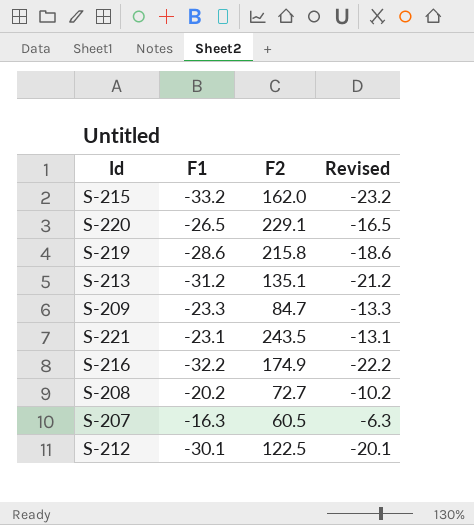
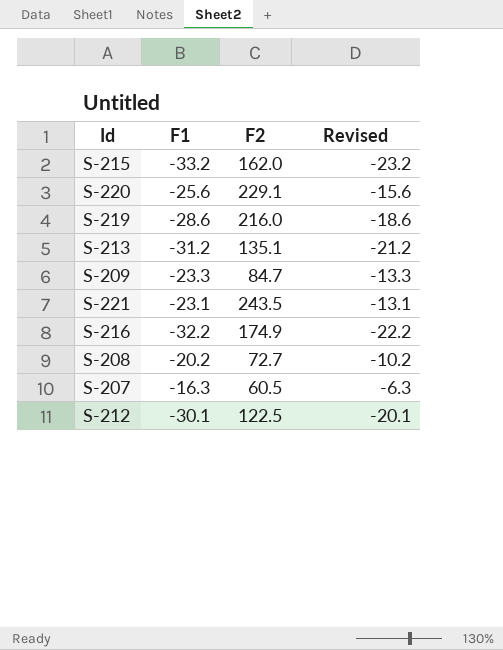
S-220 | F1: -26.5 -> -25.6
S-220 | Revised: -16.5 -> -15.6
S-219 | F2: 215.8 -> 216.0

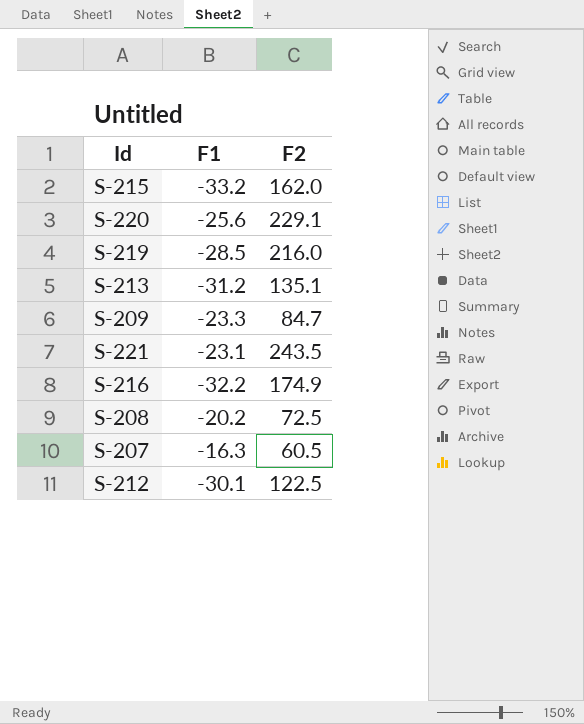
column Revised | formula: [F1] + 10 -> none
S-219 | F1: -28.6 -> -28.5
S-208 | F2: 72.7 -> 72.5

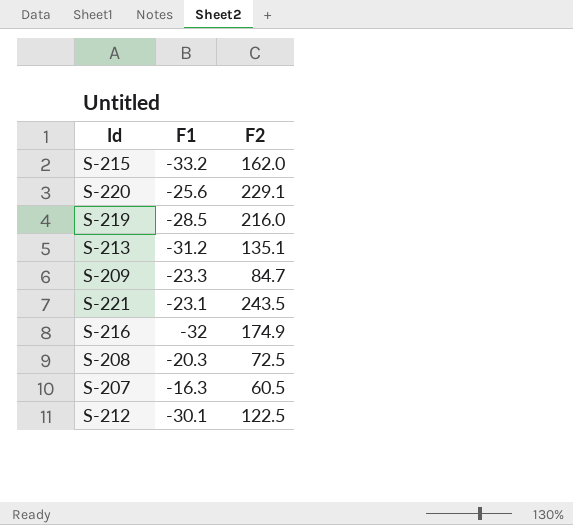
S-216 | F1: -32.2 -> -32
S-208 | F1: -20.2 -> -20.3

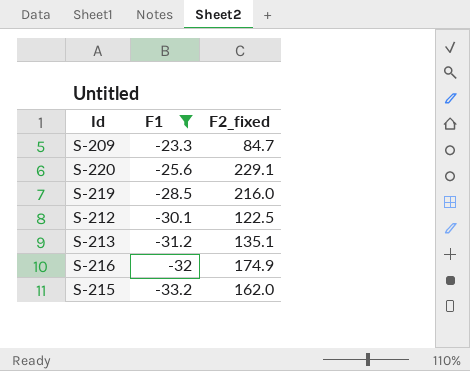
filter: none -> F1 <= -23.3
row order: none -> F1 descending
column name: F2 -> F2_fixed

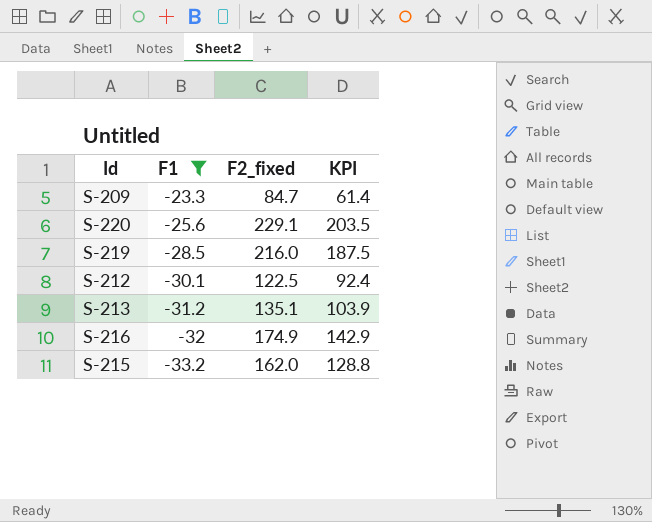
column KPI | formula: none -> [F1] + [F2_fixed]

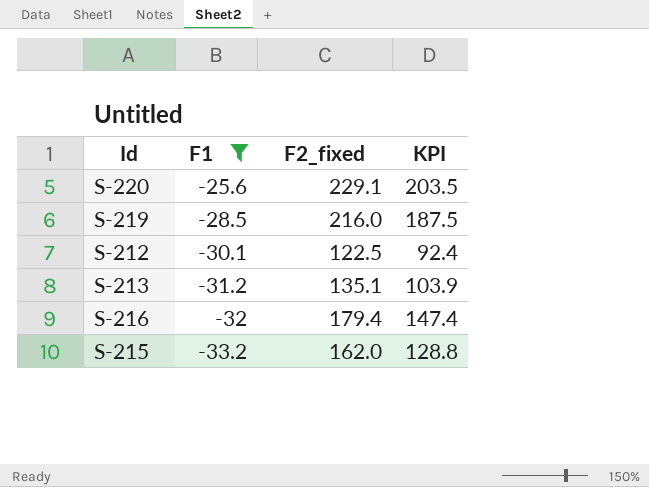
row S-209: -23.3 | 84.7 | 61.4 -> none
S-216 | F2_fixed: 174.9 -> 179.4
S-216 | KPI: 142.9 -> 147.4

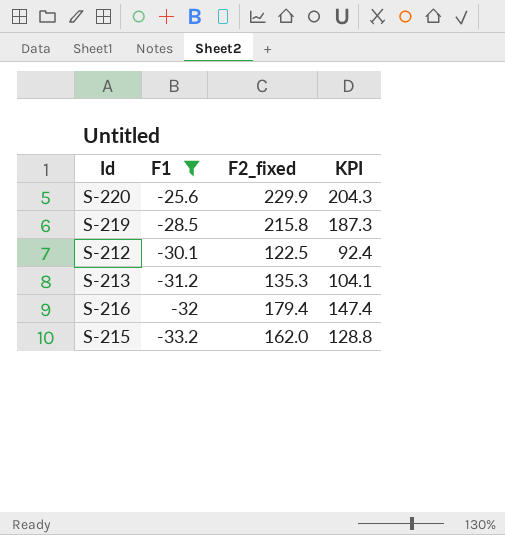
S-220 | F2_fixed: 229.1 -> 229.9
S-220 | KPI: 203.5 -> 204.3
S-219 | F2_fixed: 216.0 -> 215.8
S-219 | KPI: 187.5 -> 187.3
S-213 | F2_fixed: 135.1 -> 135.3
S-213 | KPI: 103.9 -> 104.1

